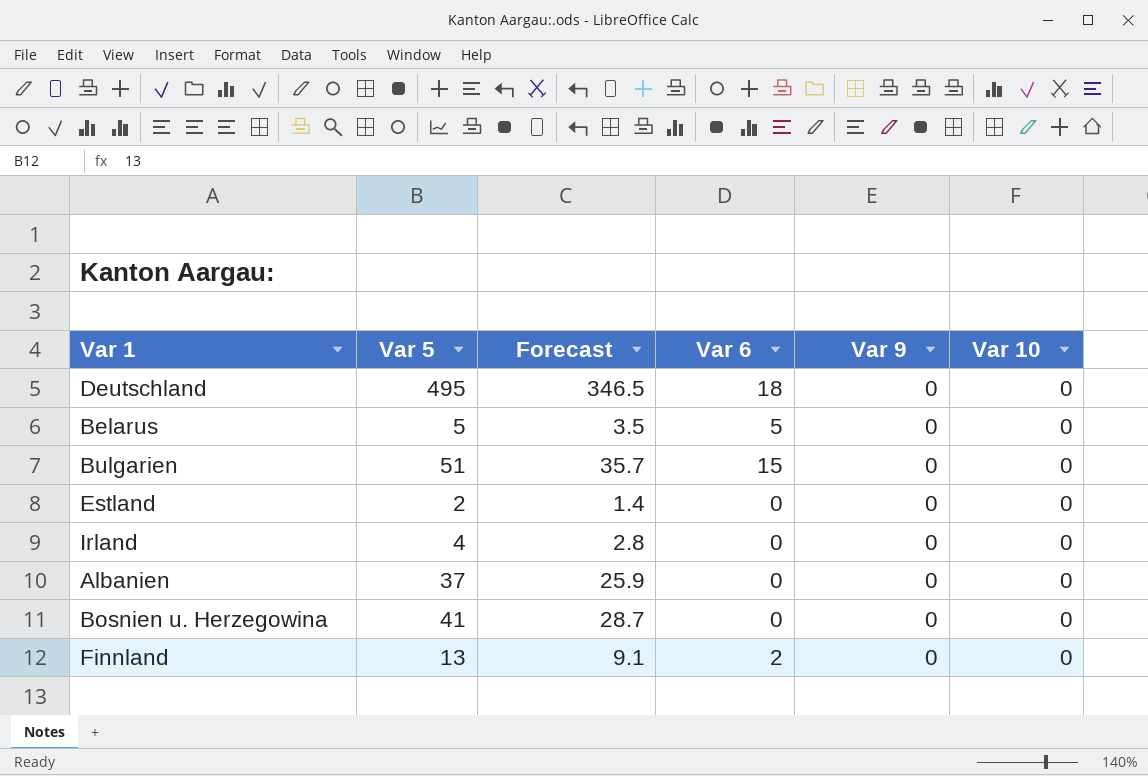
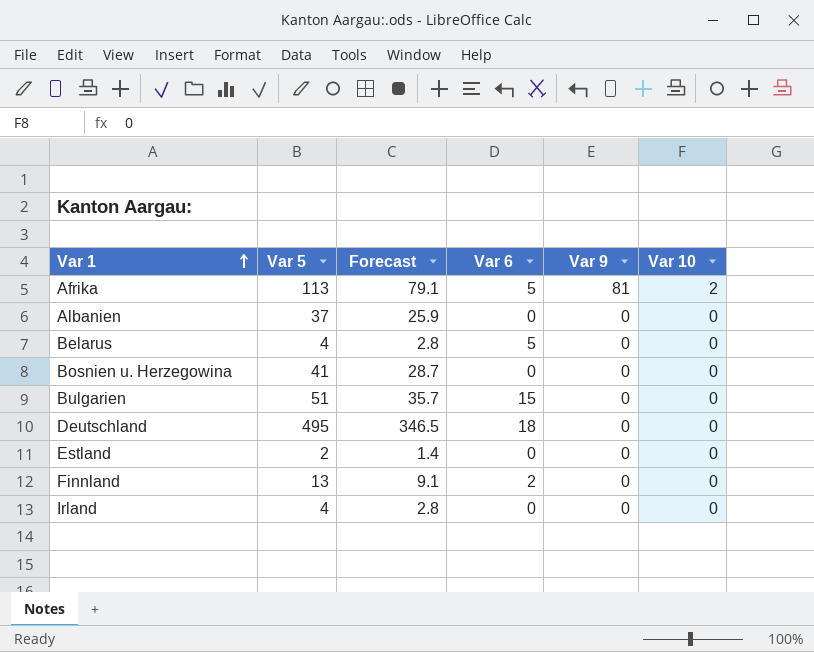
row order: none -> Var 1 ascending
row Afrika: none -> 113 | 79.1 | 5 | 81 | 2
Belarus | Var 5: 5 -> 4
Belarus | Forecast: 3.5 -> 2.8

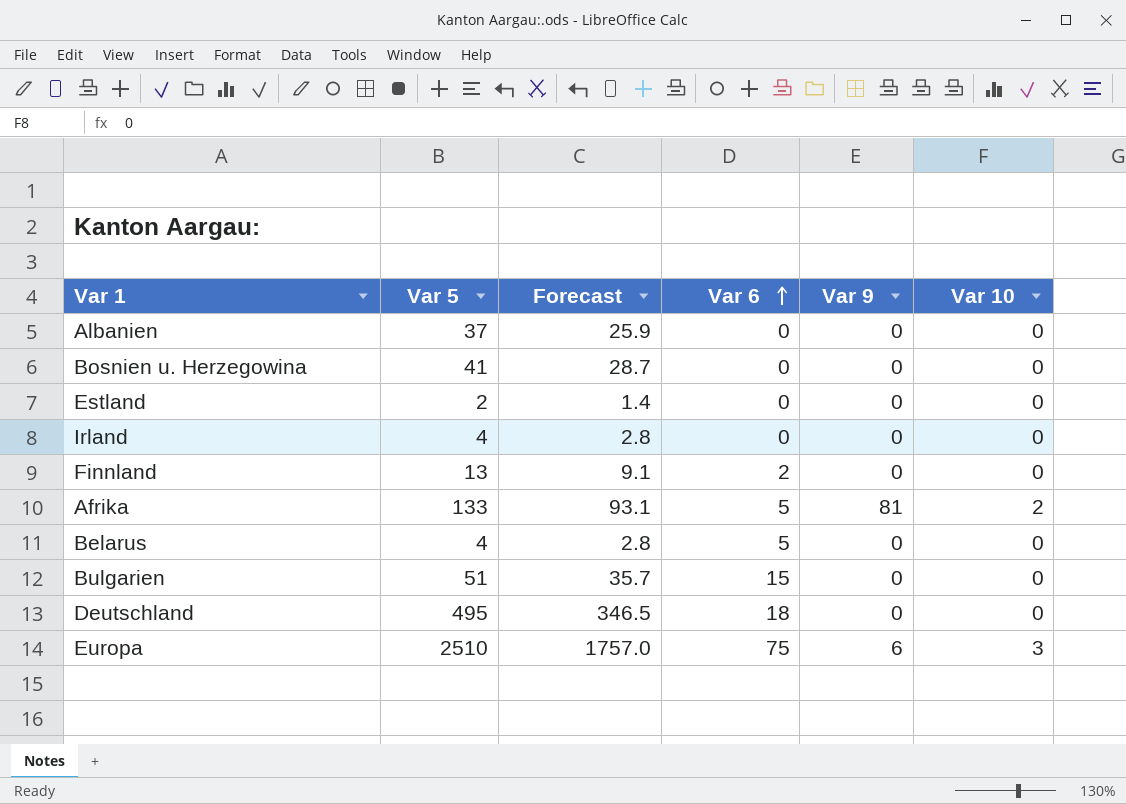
row order: Var 1 ascending -> Var 6 ascending
Afrika | Var 5: 113 -> 133
Afrika | Forecast: 79.1 -> 93.1
row Europa: none -> 2510 | 1757.0 | 75 | 6 | 3

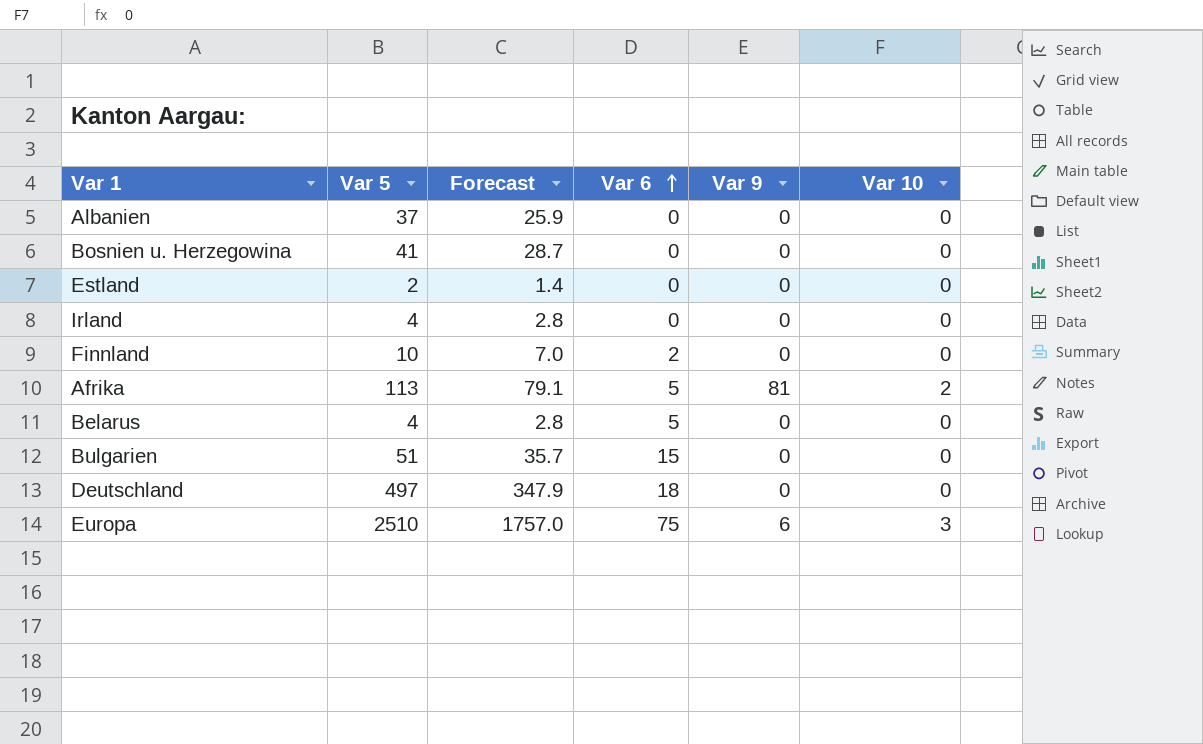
Finnland | Var 5: 13 -> 10
Finnland | Forecast: 9.1 -> 7.0
Afrika | Var 5: 133 -> 113
Afrika | Forecast: 93.1 -> 79.1
Deutschland | Var 5: 495 -> 497
Deutschland | Forecast: 346.5 -> 347.9

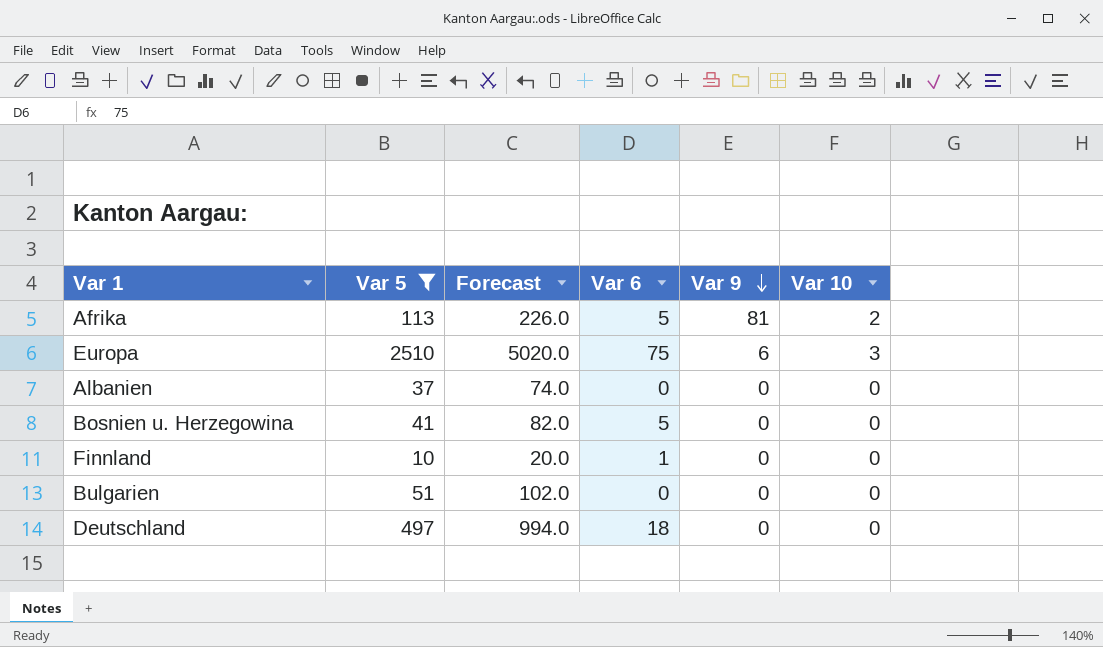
filter: none -> Var 5 >= 10
row order: Var 6 ascending -> Var 9 descending
column Forecast | formula: [Var 5] * 0.7 -> [Var 5] * 2
Bosnien u. Herzegowina | Var 6: 0 -> 5
Finnland | Var 6: 2 -> 1
Bulgarien | Var 6: 15 -> 0

